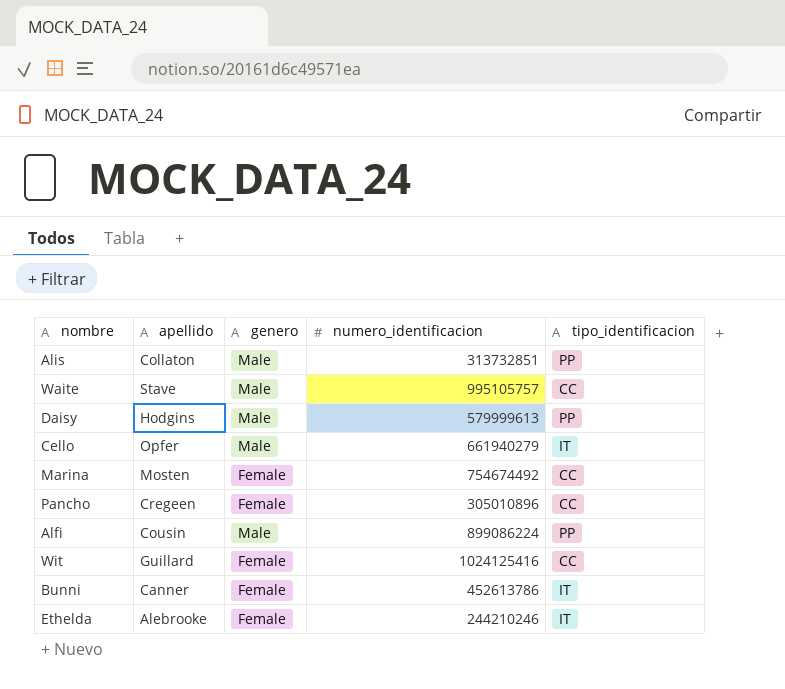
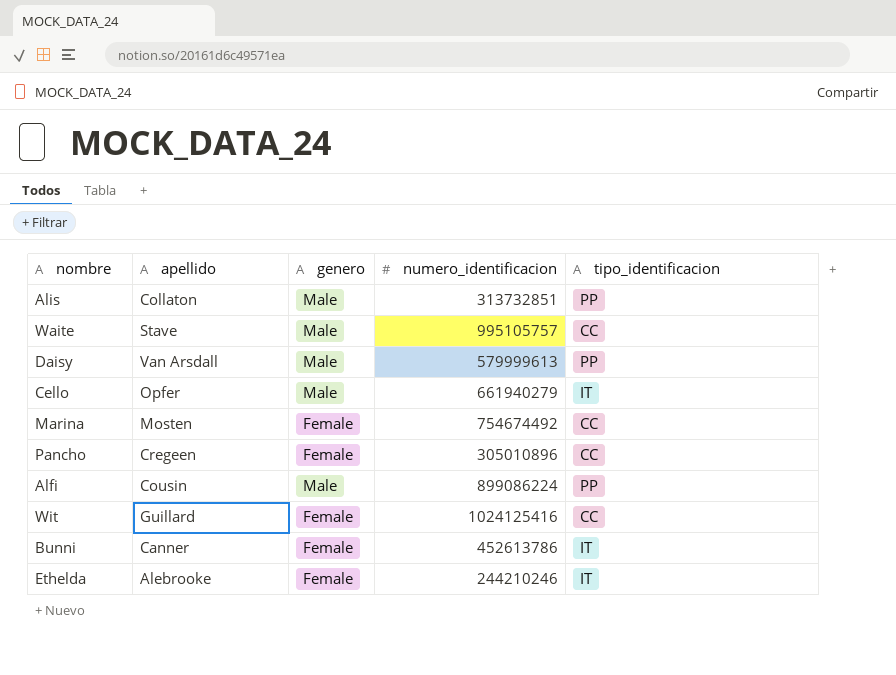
Daisy | apellido: Hodgins -> Van Arsdall

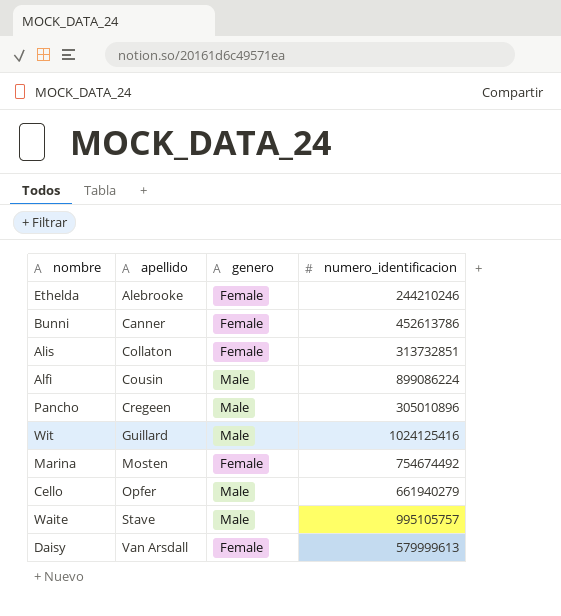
row order: none -> apellido ascending
column tipo_identificacion | position: 5 -> none
Alis | genero: Male -> Female
Pancho | genero: Female -> Male
Wit | genero: Female -> Male
Daisy | genero: Male -> Female

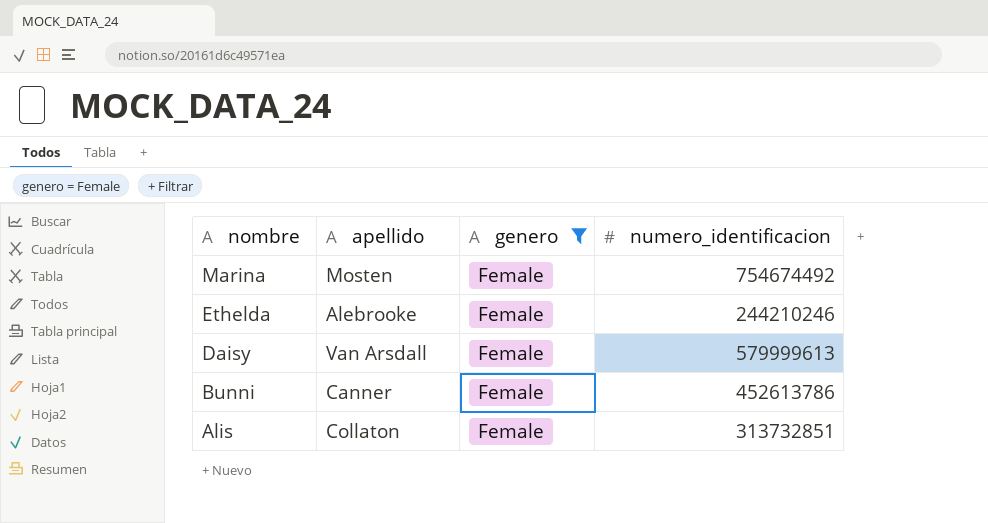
filter: none -> genero = Female
row order: apellido ascending -> nombre descending

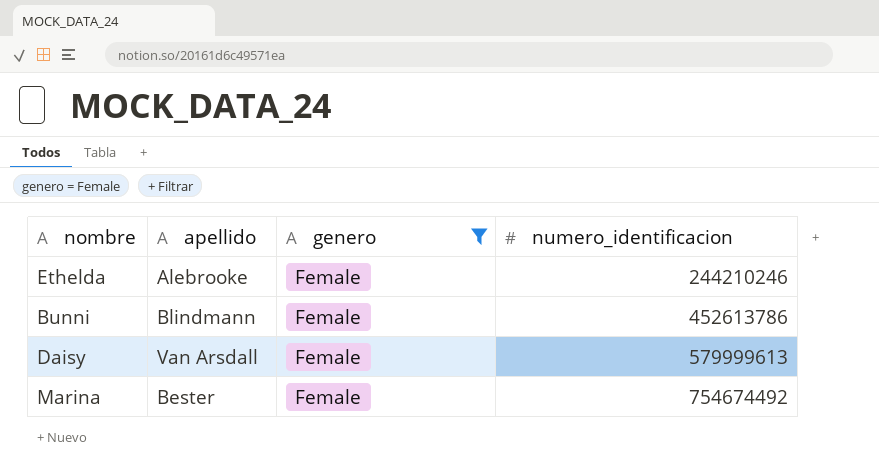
row order: nombre descending -> numero_identificacion ascending
row Alis: Collaton | Female | 313732851 -> none
Bunni | apellido: Canner -> Blindmann
Marina | apellido: Mosten -> Bester

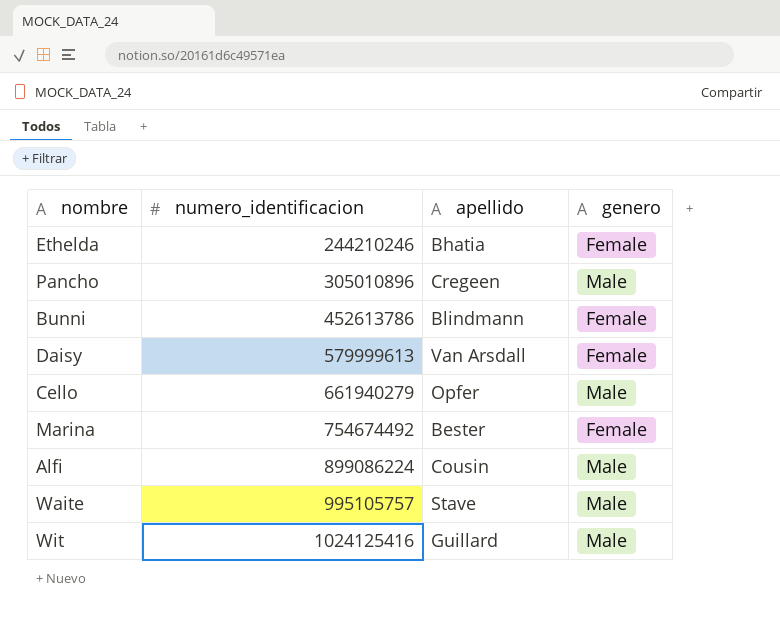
filter: genero = Female -> none
column numero_identificacion | position: 4 -> 2
Ethelda | apellido: Alebrooke -> Bhatia

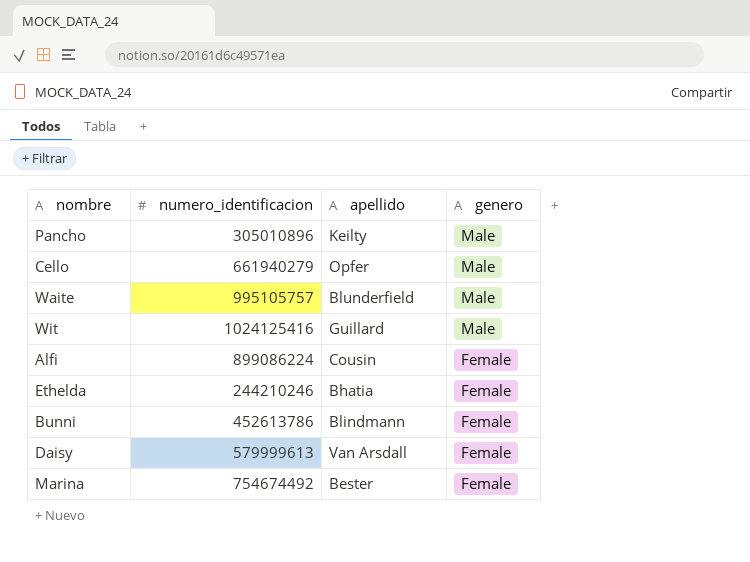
row order: numero_identificacion ascending -> genero descending
Pancho | apellido: Cregeen -> Keilty
Waite | apellido: Stave -> Blunderfield
Alfi | genero: Male -> Female

